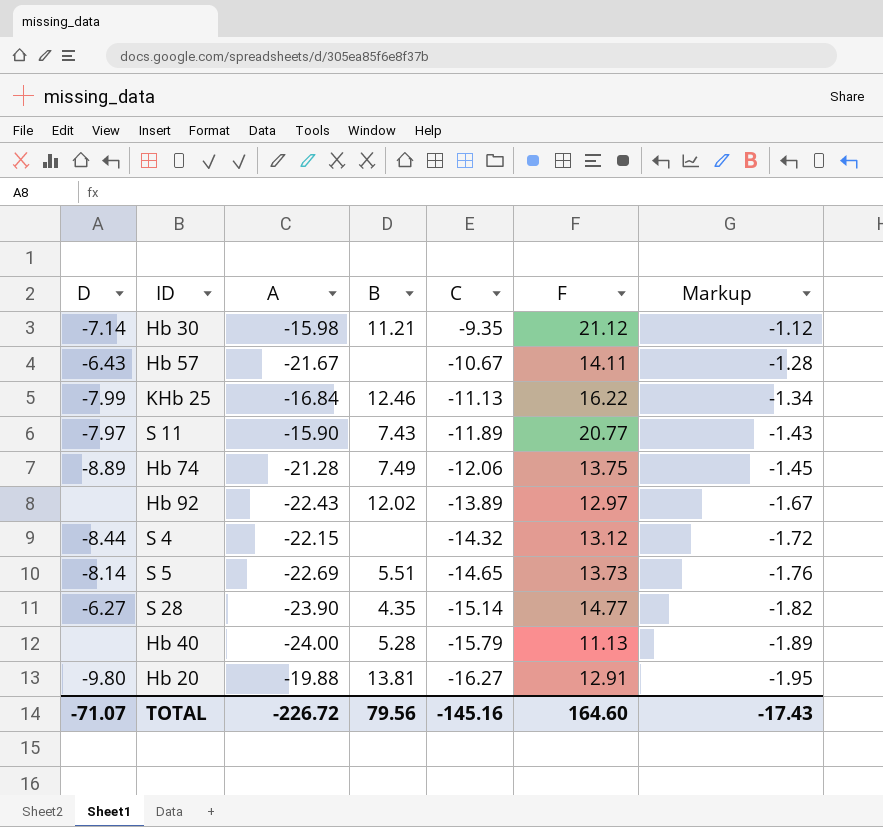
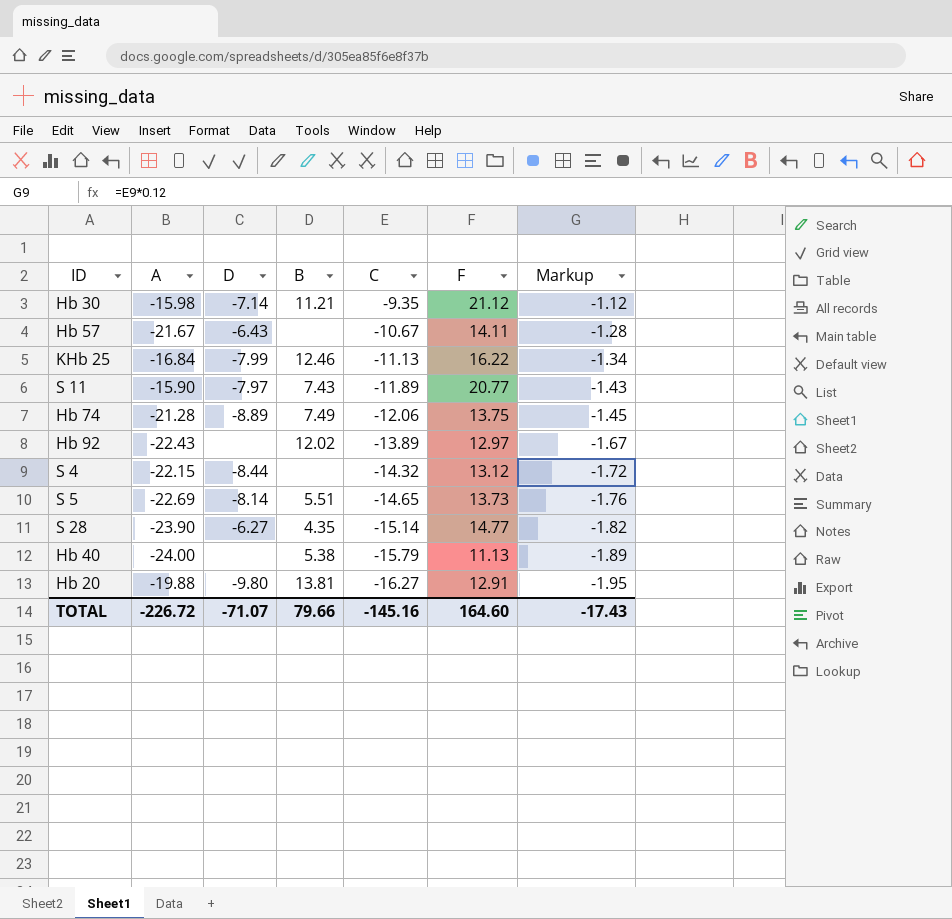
column D | position: 1 -> 3
Hb 40 | B: 5.28 -> 5.38
TOTAL | B: 79.56 -> 79.66

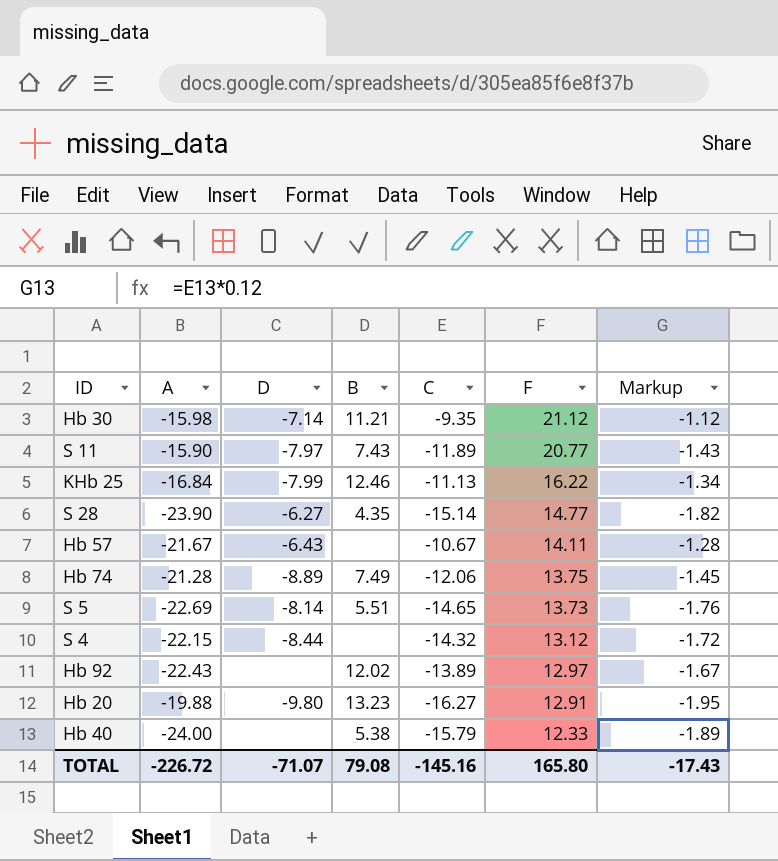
row order: C descending -> F descending
Hb 20 | B: 13.81 -> 13.23
Hb 40 | F: 11.13 -> 12.33
TOTAL | B: 79.66 -> 79.08
TOTAL | F: 164.60 -> 165.80

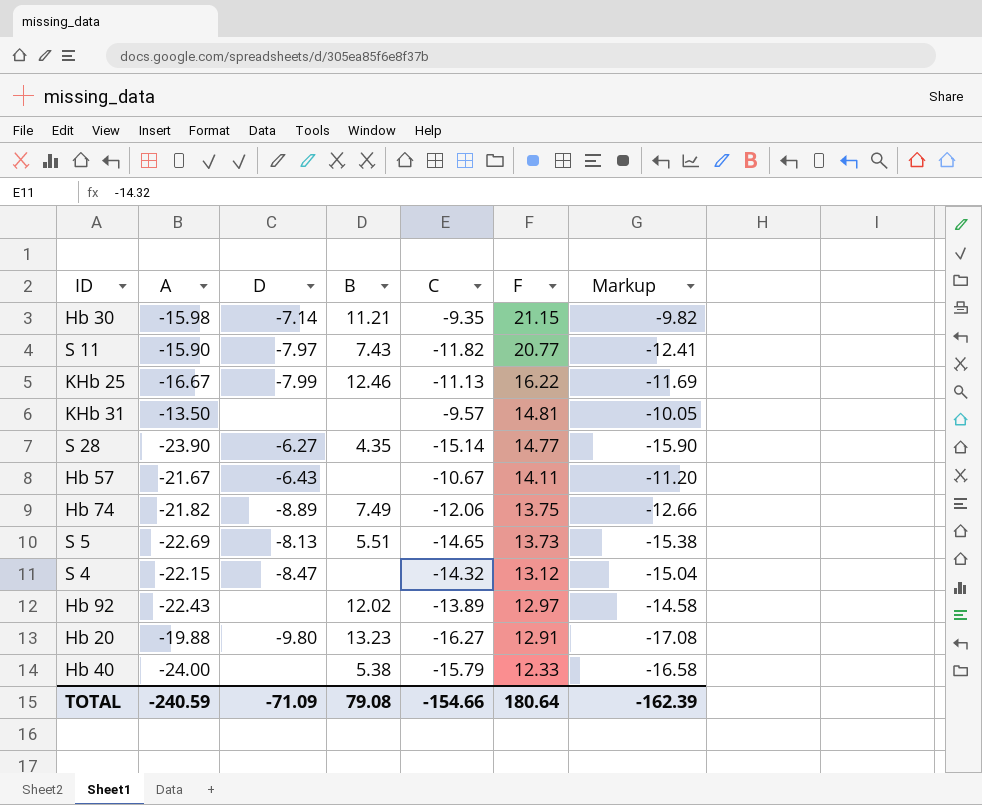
column Markup | formula: [C] * 0.12 -> [C] * 1.05
Hb 30 | F: 21.12 -> 21.15
S 11 | C: -11.89 -> -11.82
KHb 25 | A: -16.84 -> -16.67
row KHb 31: none -> -13.50 | none | none | -9.57 | 14.81 | -10.05
Hb 74 | A: -21.28 -> -21.82
S 5 | D: -8.14 -> -8.13
S 4 | D: -8.44 -> -8.47
TOTAL | A: -226.72 -> -240.59
TOTAL | D: -71.07 -> -71.09
TOTAL | C: -145.16 -> -154.66
TOTAL | F: 165.80 -> 180.64
TOTAL | Markup: -17.43 -> -162.39

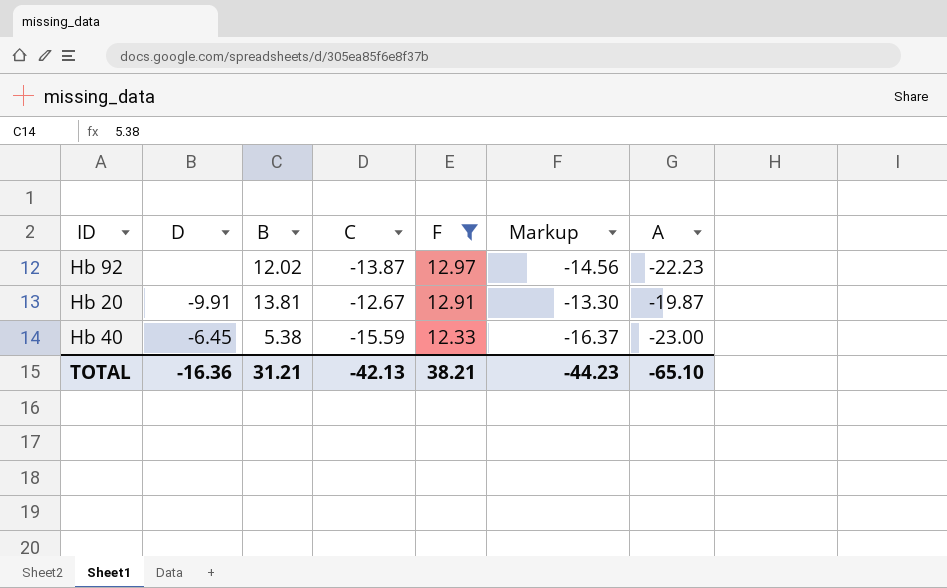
filter: none -> F <= 12.97
column A | position: 2 -> 7
Hb 92 | C: -13.89 -> -13.87
Hb 92 | Markup: -14.58 -> -14.56
Hb 92 | A: -22.43 -> -22.23
Hb 20 | D: -9.80 -> -9.91
Hb 20 | B: 13.23 -> 13.81
Hb 20 | C: -16.27 -> -12.67
Hb 20 | Markup: -17.08 -> -13.30
Hb 20 | A: -19.88 -> -19.87
Hb 40 | D: none -> -6.45
Hb 40 | C: -15.79 -> -15.59
Hb 40 | Markup: -16.58 -> -16.37
Hb 40 | A: -24.00 -> -23.00
TOTAL | D: -71.09 -> -16.36
TOTAL | B: 79.08 -> 31.21
TOTAL | C: -154.66 -> -42.13
TOTAL | F: 180.64 -> 38.21
TOTAL | Markup: -162.39 -> -44.23
TOTAL | A: -240.59 -> -65.10

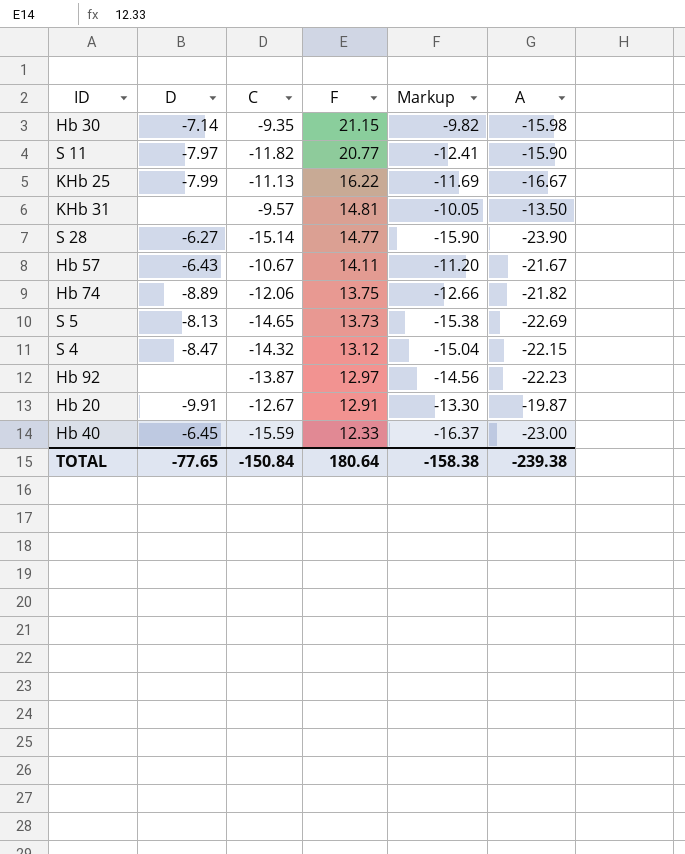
filter: F <= 12.97 -> none
column B | position: 3 -> none
TOTAL | D: -16.36 -> -77.65
TOTAL | C: -42.13 -> -150.84
TOTAL | F: 38.21 -> 180.64
TOTAL | Markup: -44.23 -> -158.38
TOTAL | A: -65.10 -> -239.38

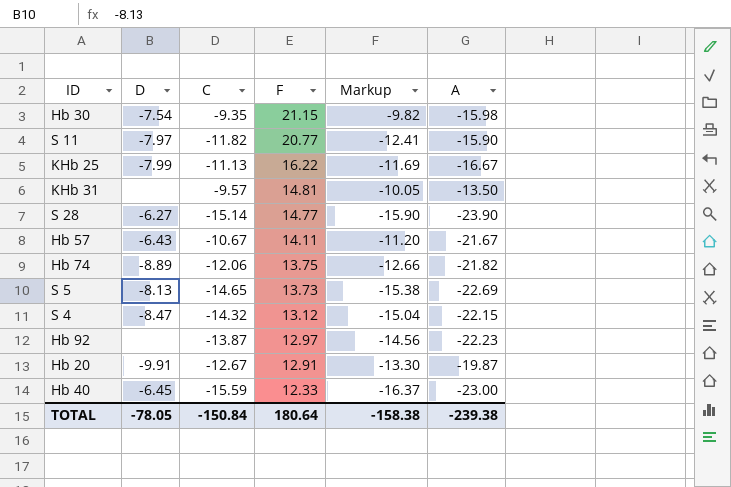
Hb 30 | D: -7.14 -> -7.54
TOTAL | D: -77.65 -> -78.05

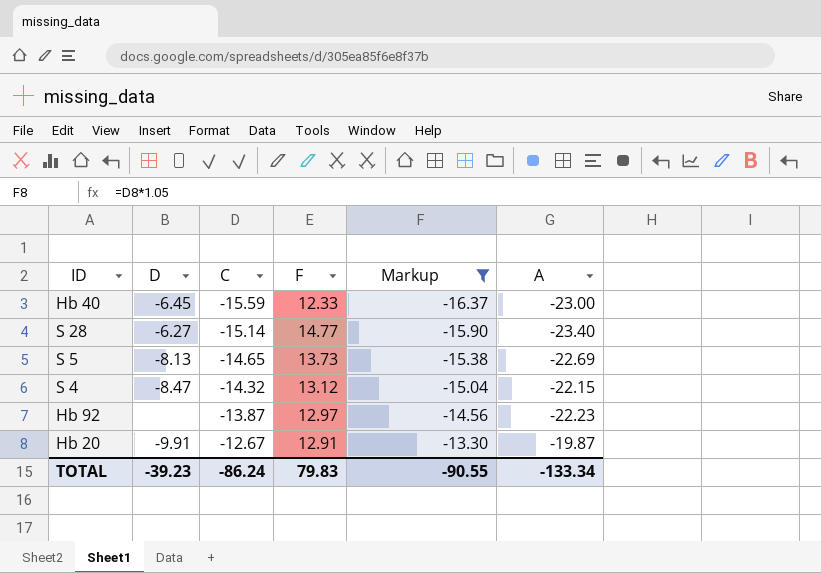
filter: none -> Markup <= -13.30
row order: F descending -> C ascending
S 28 | A: -23.90 -> -23.40
TOTAL | D: -78.05 -> -39.23
TOTAL | C: -150.84 -> -86.24
TOTAL | F: 180.64 -> 79.83
TOTAL | Markup: -158.38 -> -90.55
TOTAL | A: -239.38 -> -133.34

